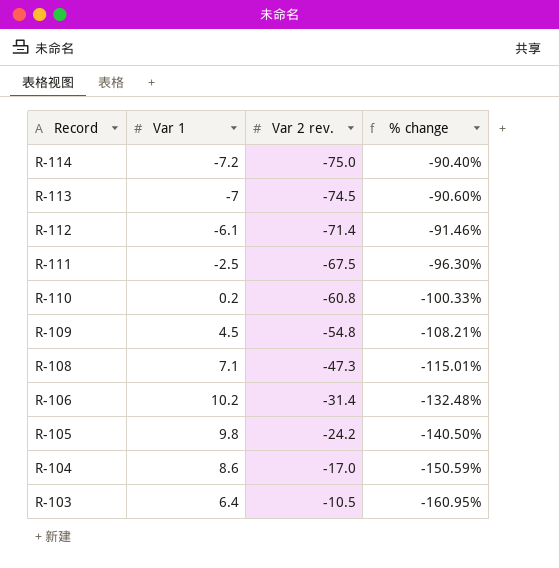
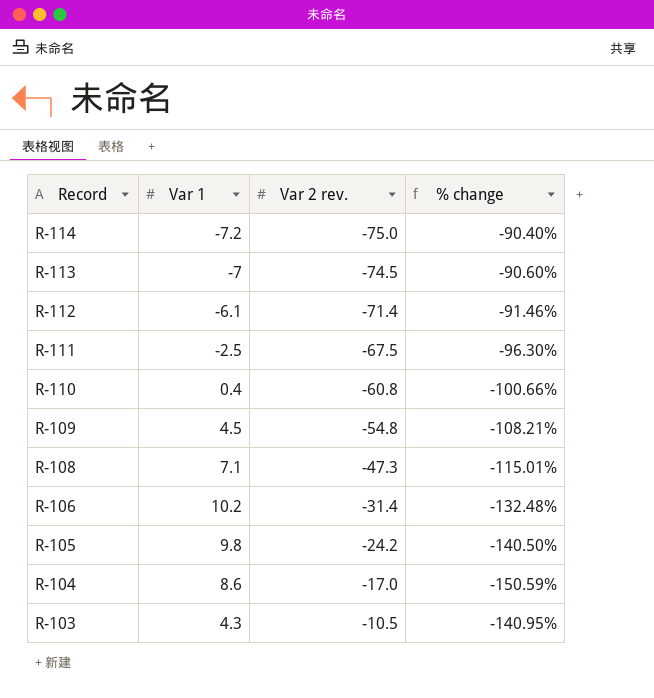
R-110 | Var 1: 0.2 -> 0.4
R-110 | % change: -100.33% -> -100.66%
R-103 | Var 1: 6.4 -> 4.3
R-103 | % change: -160.95% -> -140.95%

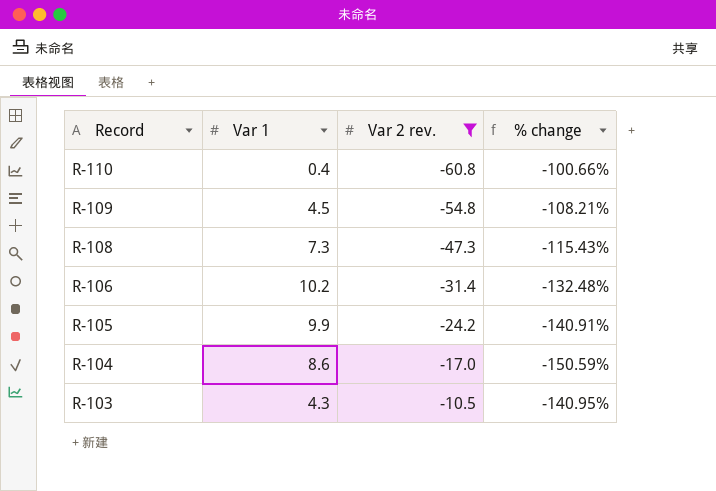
filter: none -> Var 2 rev. >= -60.8
R-108 | Var 1: 7.1 -> 7.3
R-108 | % change: -115.01% -> -115.43%
R-105 | Var 1: 9.8 -> 9.9
R-105 | % change: -140.50% -> -140.91%

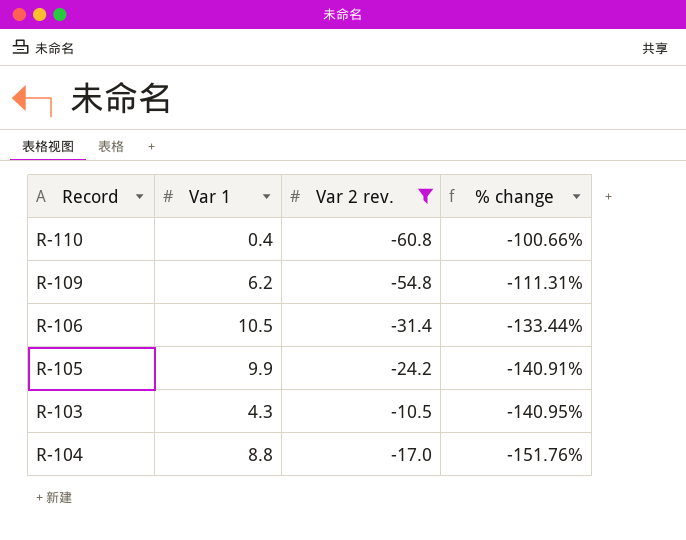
row order: Record descending -> % change descending
row R-108: 7.3 | -47.3 | -115.43% -> none
R-109 | Var 1: 4.5 -> 6.2
R-109 | % change: -108.21% -> -111.31%
R-106 | Var 1: 10.2 -> 10.5
R-106 | % change: -132.48% -> -133.44%
R-104 | Var 1: 8.6 -> 8.8
R-104 | % change: -150.59% -> -151.76%

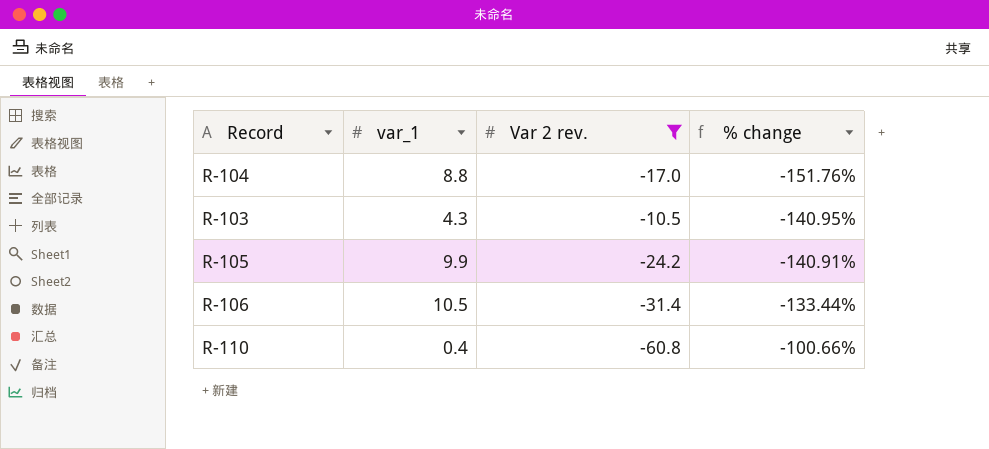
row order: % change descending -> % change ascending
column name: Var 1 -> var_1
row R-109: 6.2 | -54.8 | -111.31% -> none

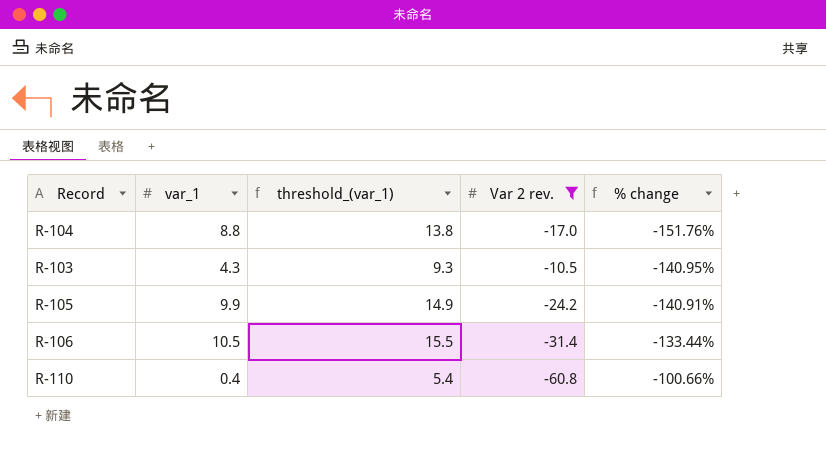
column threshold_(var_1) | formula: none -> [var_1] + 5

